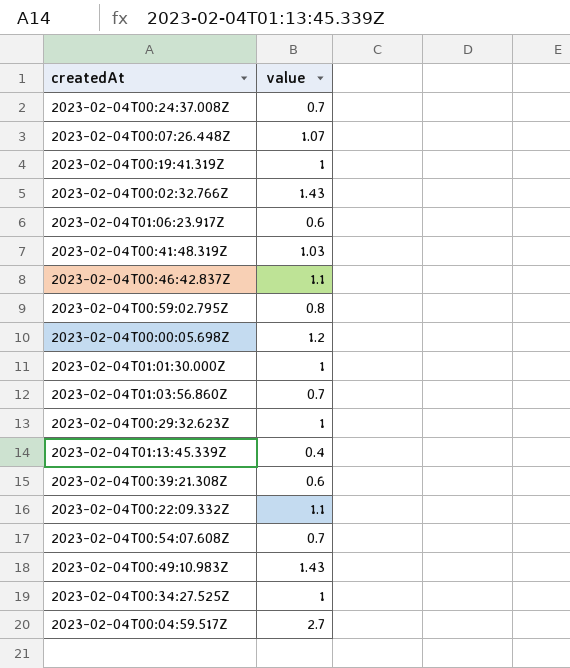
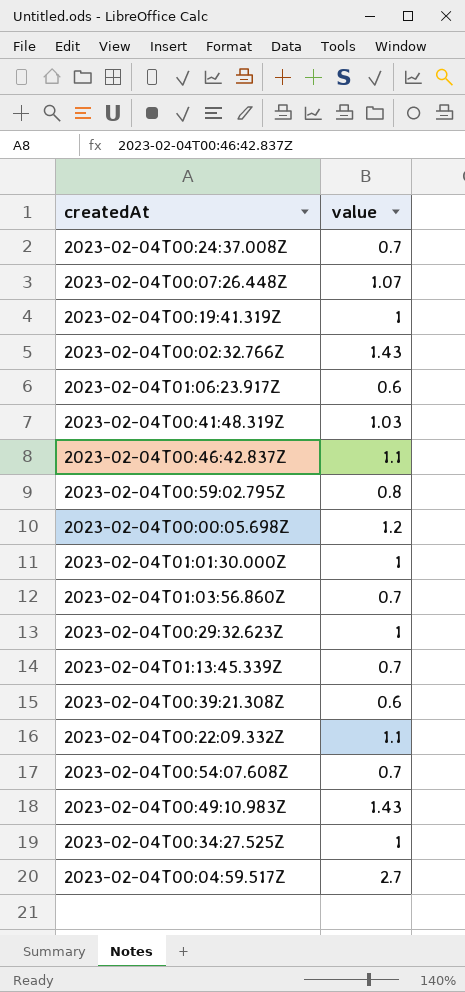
2023-02-04T01:13:45.339Z | value: 0.4 -> 0.7

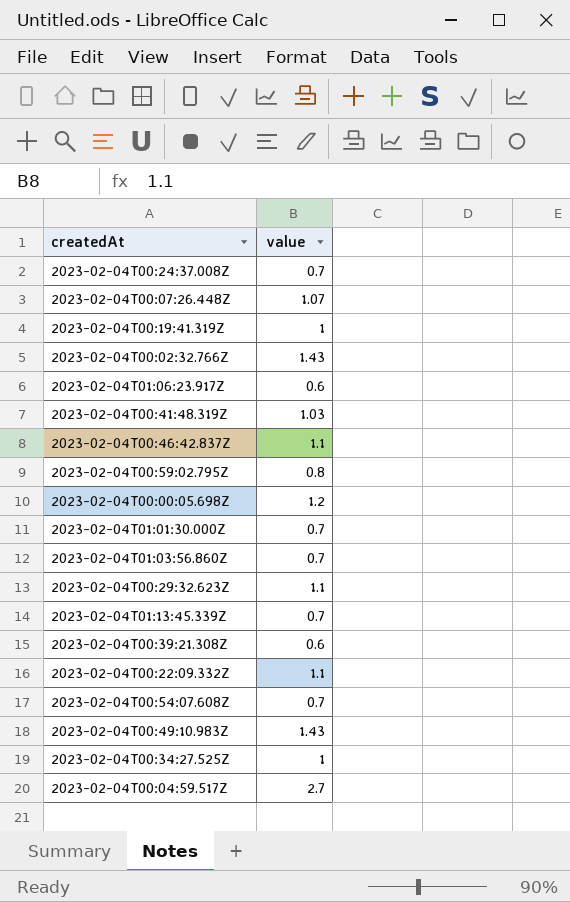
2023-02-04T01:01:30.000Z | value: 1 -> 0.7
2023-02-04T00:29:32.623Z | value: 1 -> 1.1

